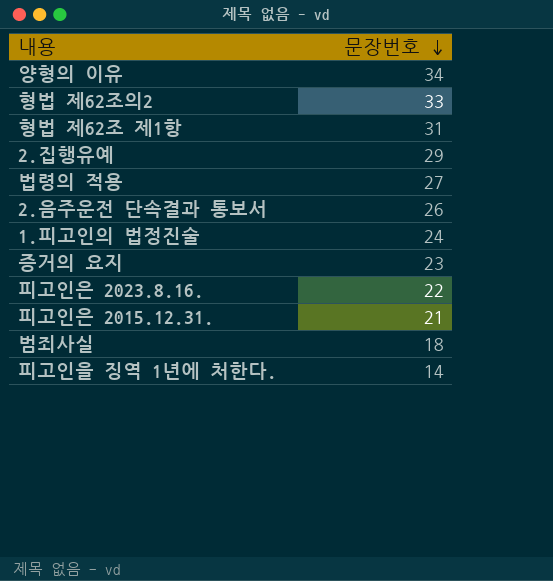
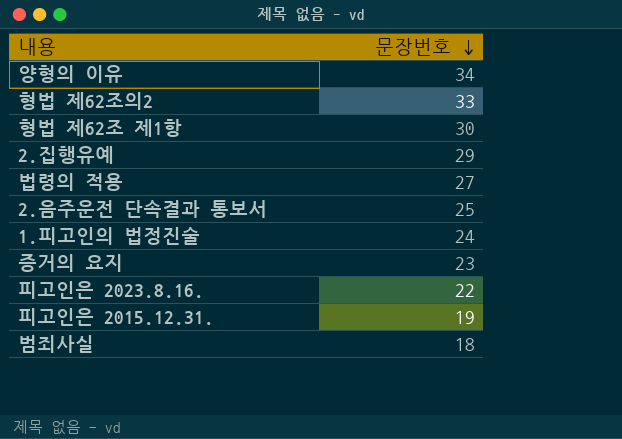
row 피고인을 징역 1년에 처한다.: 14 -> none
형법 제62조 제1항 | 문장번호: 31 -> 30
2.음주운전 단속결과 통보서 | 문장번호: 26 -> 25
피고인은 2015.12.31. | 문장번호: 21 -> 19

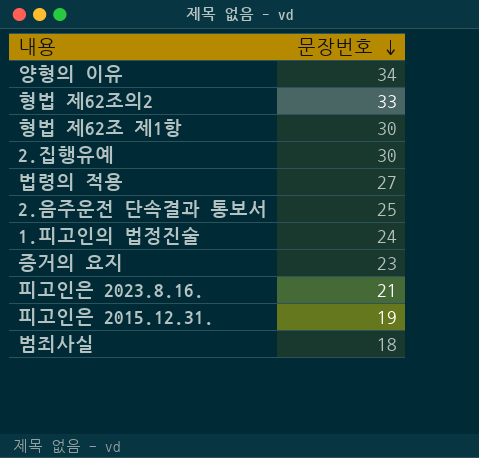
2.집행유예 | 문장번호: 29 -> 30
피고인은 2023.8.16. | 문장번호: 22 -> 21

